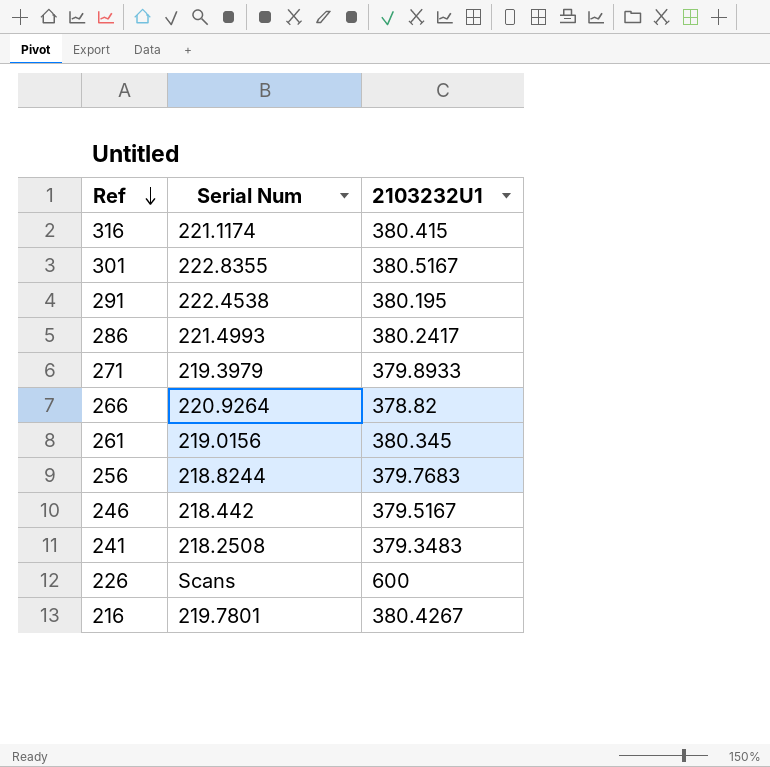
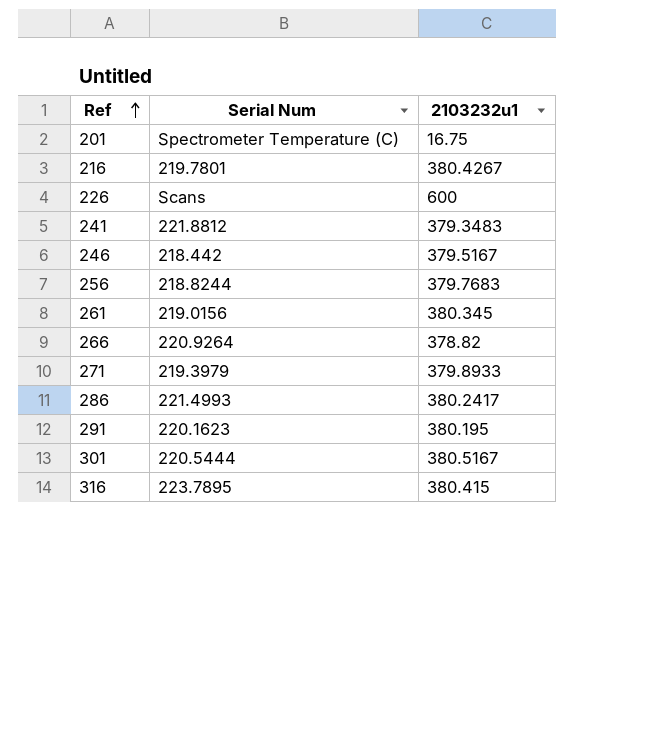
row order: Ref descending -> Ref ascending
column name: 2103232U1 -> 2103232u1
row 201: none -> Spectrometer Temperature (C) | 16.75
241 | Serial Num: 218.2508 -> 221.8812
291 | Serial Num: 222.4538 -> 220.1623
301 | Serial Num: 222.8355 -> 220.5444
316 | Serial Num: 221.1174 -> 223.7895

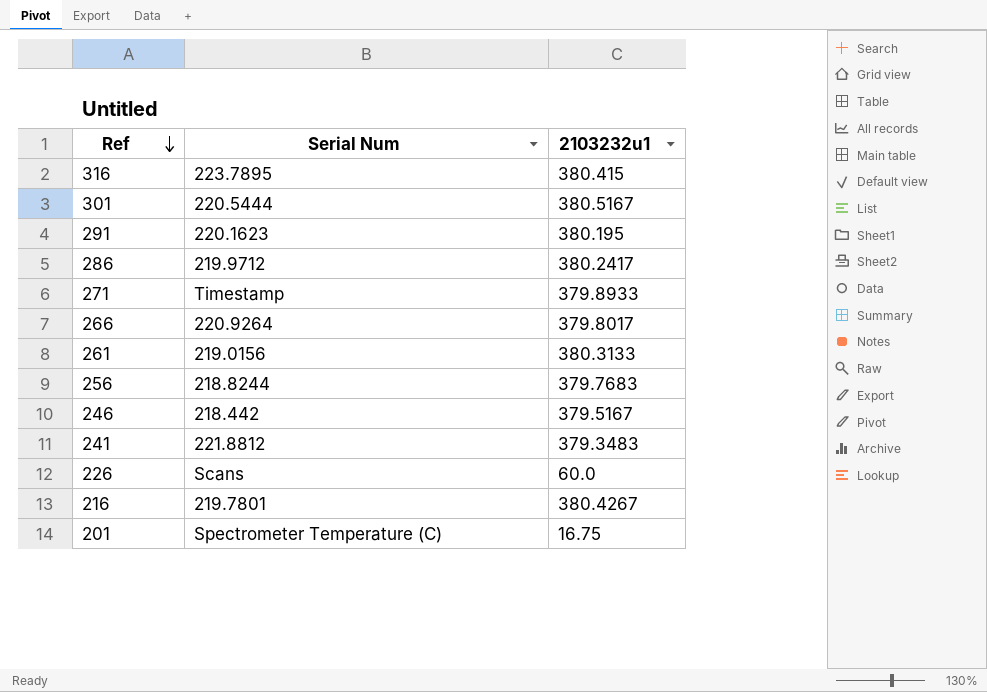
row order: Ref ascending -> Ref descending
286 | Serial Num: 221.4993 -> 219.9712
271 | Serial Num: 219.3979 -> Timestamp
266 | 2103232u1: 378.82 -> 379.8017
261 | 2103232u1: 380.345 -> 380.3133
226 | 2103232u1: 600 -> 60.0

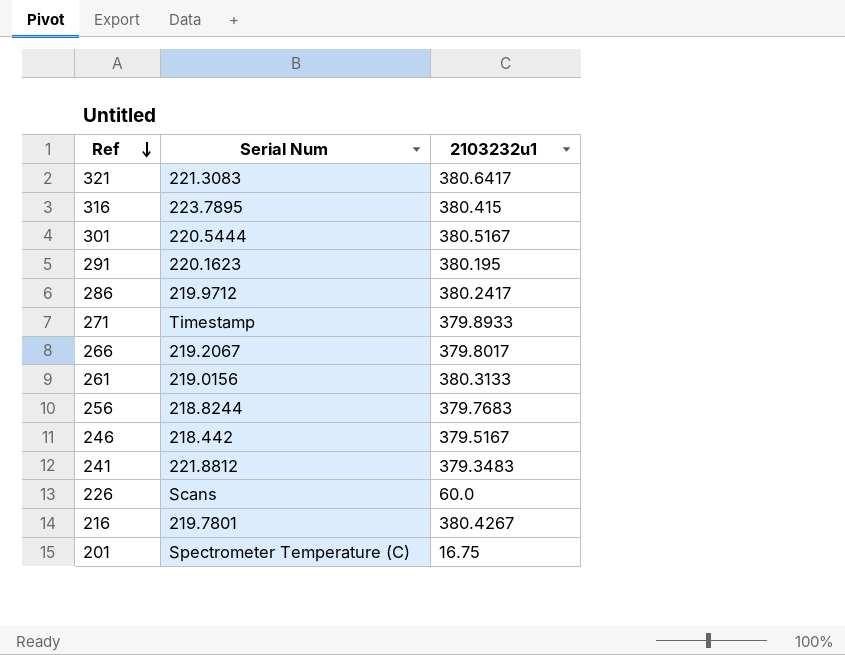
row 321: none -> 221.3083 | 380.6417
266 | Serial Num: 220.9264 -> 219.2067

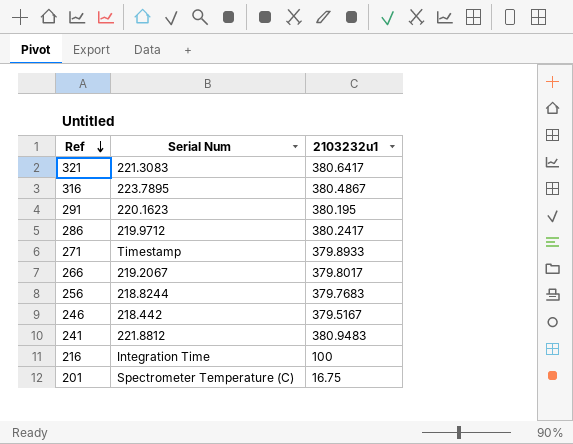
row 301: 220.5444 | 380.5167 -> none
row 261: 219.0156 | 380.3133 -> none
row 226: Scans | 60.0 -> none
316 | 2103232u1: 380.415 -> 380.4867
241 | 2103232u1: 379.3483 -> 380.9483
216 | Serial Num: 219.7801 -> Integration Time
216 | 2103232u1: 380.4267 -> 100

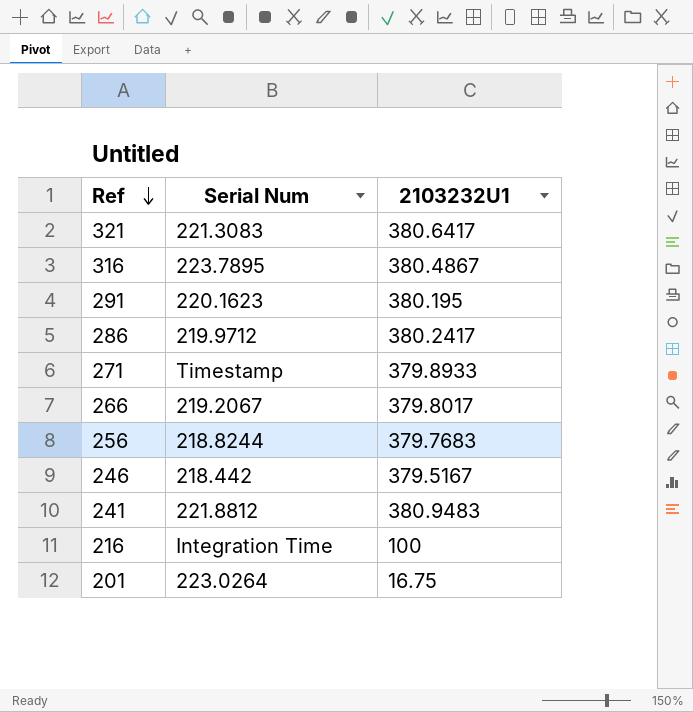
column name: 2103232u1 -> 2103232U1
201 | Serial Num: Spectrometer Temperature (C) -> 223.0264

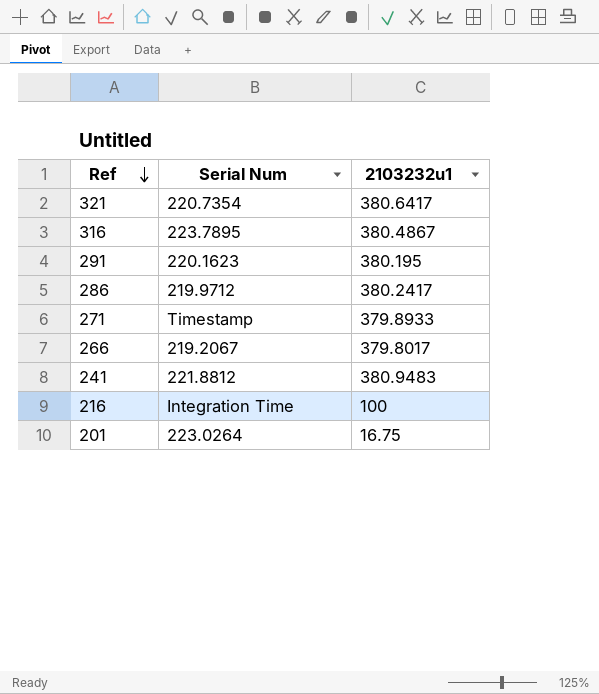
column name: 2103232U1 -> 2103232u1
row 256: 218.8244 | 379.7683 -> none
row 246: 218.442 | 379.5167 -> none
321 | Serial Num: 221.3083 -> 220.7354

